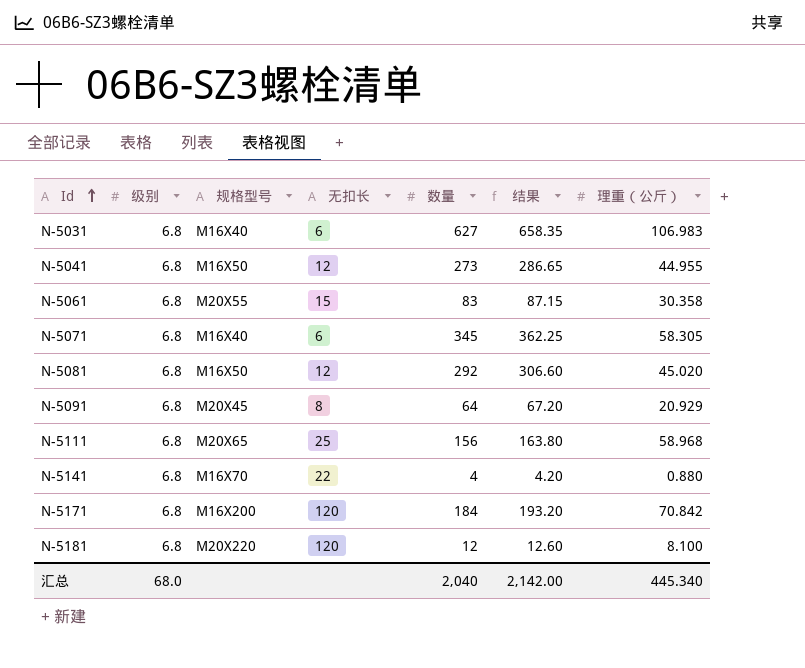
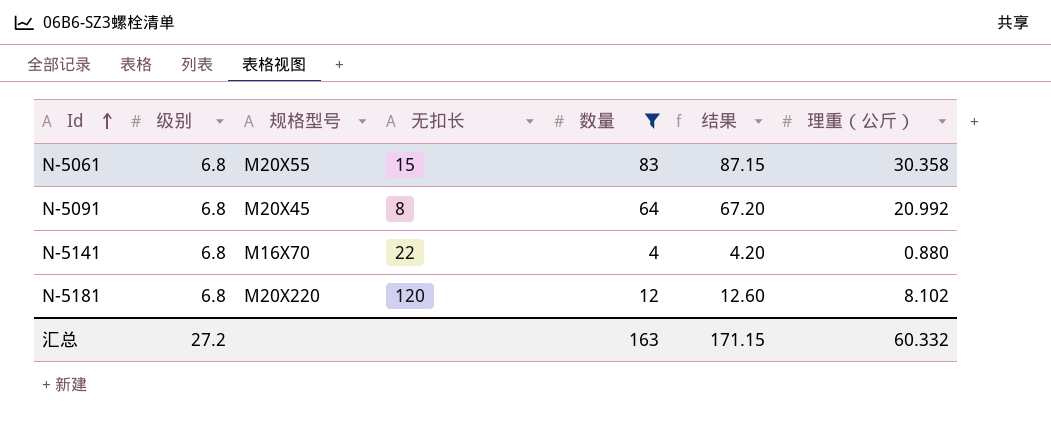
filter: none -> 数量 <= 83
N-5091 | 理重（公斤）: 20.929 -> 20.992
N-5181 | 理重（公斤）: 8.100 -> 8.102
汇总 | 级别: 68.0 -> 27.2
汇总 | 数量: 2,040 -> 163
汇总 | 结果: 2,142.00 -> 171.15
汇总 | 理重（公斤）: 445.340 -> 60.332

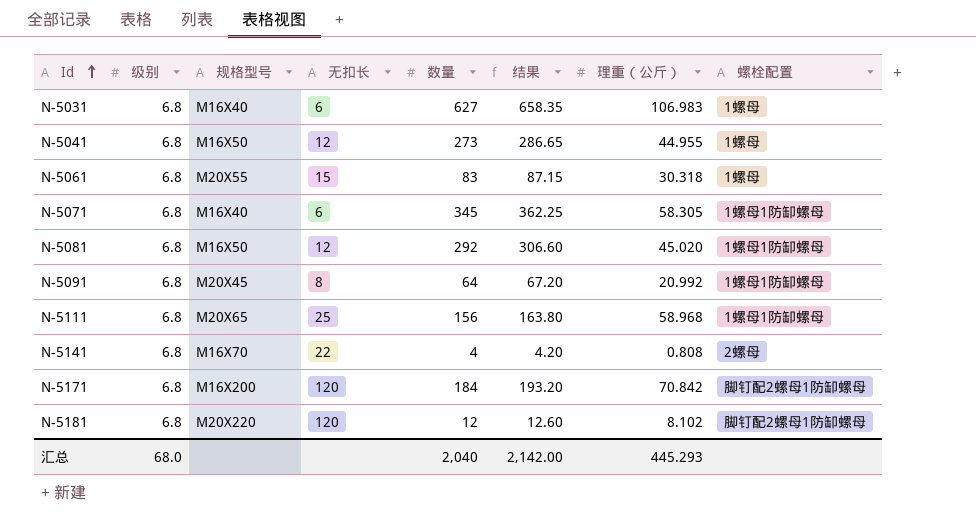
filter: 数量 <= 83 -> none
column 螺栓配置 | position: none -> 8
N-5061 | 理重（公斤）: 30.358 -> 30.318
N-5141 | 理重（公斤）: 0.880 -> 0.808
汇总 | 级别: 27.2 -> 68.0
汇总 | 数量: 163 -> 2,040
汇总 | 结果: 171.15 -> 2,142.00
汇总 | 理重（公斤）: 60.332 -> 445.293

